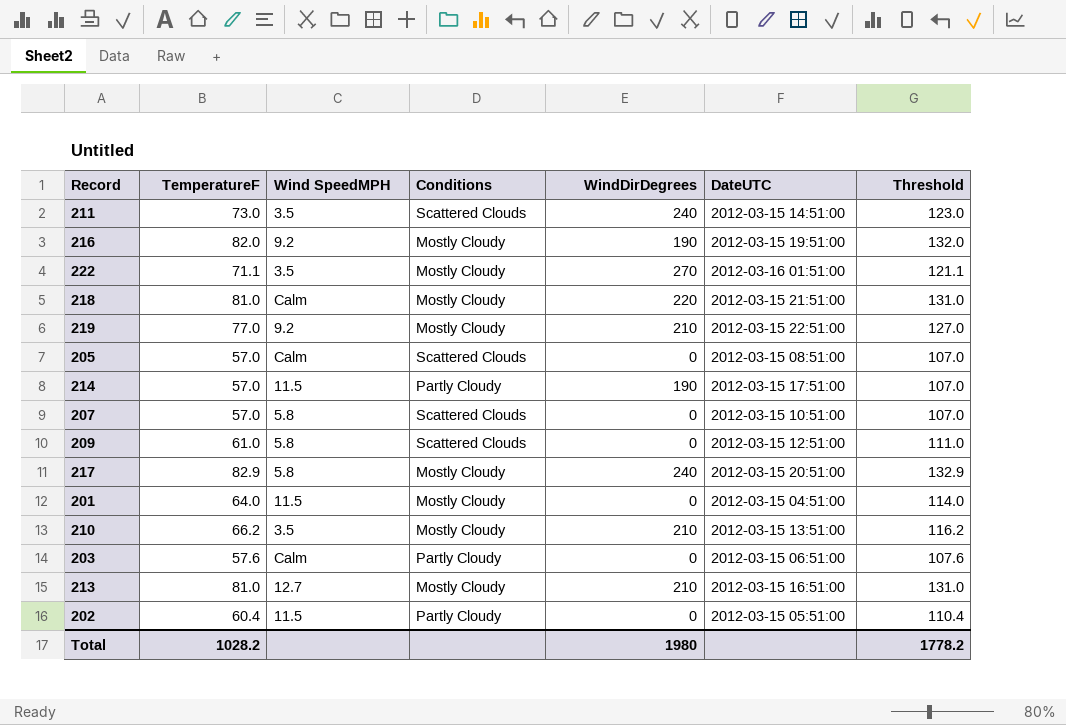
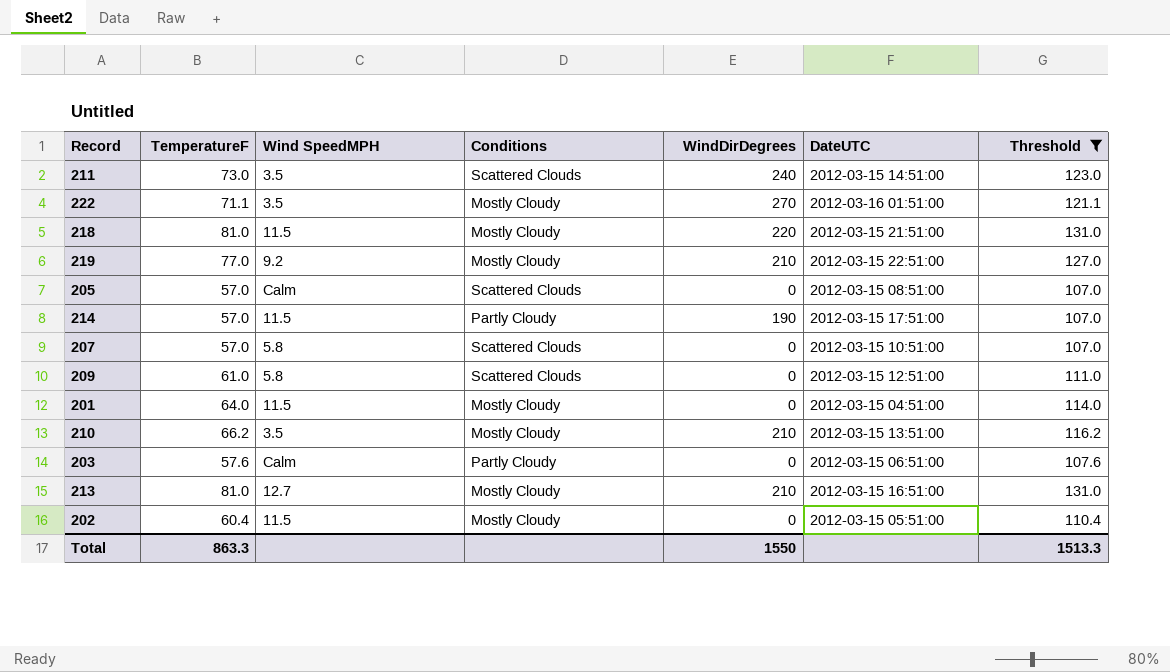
filter: none -> Threshold <= 131.0
218 | Wind SpeedMPH: Calm -> 11.5
202 | Conditions: Partly Cloudy -> Mostly Cloudy
Total | TemperatureF: 1028.2 -> 863.3
Total | WindDirDegrees: 1980 -> 1550
Total | Threshold: 1778.2 -> 1513.3

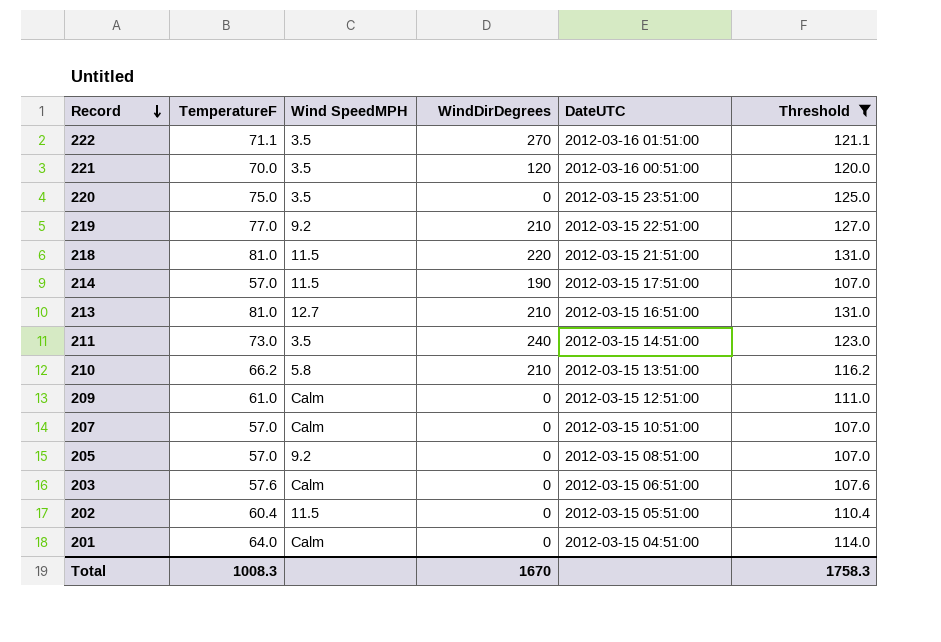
row order: none -> Record descending
column Conditions | position: 4 -> none
row 221: none -> 70.0 | 3.5 | 120 | 2012-03-16 00:51:00 | 120.0
row 220: none -> 75.0 | 3.5 | 0 | 2012-03-15 23:51:00 | 125.0
210 | Wind SpeedMPH: 3.5 -> 5.8
209 | Wind SpeedMPH: 5.8 -> Calm
207 | Wind SpeedMPH: 5.8 -> Calm
205 | Wind SpeedMPH: Calm -> 9.2
201 | Wind SpeedMPH: 11.5 -> Calm
Total | TemperatureF: 863.3 -> 1008.3
Total | WindDirDegrees: 1550 -> 1670
Total | Threshold: 1513.3 -> 1758.3

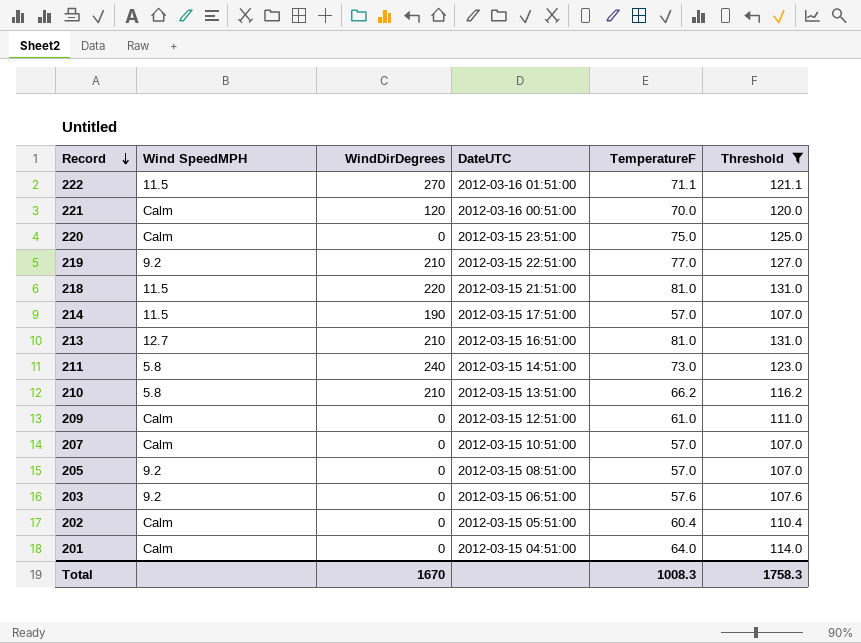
column TemperatureF | position: 2 -> 5
222 | Wind SpeedMPH: 3.5 -> 11.5
221 | Wind SpeedMPH: 3.5 -> Calm
220 | Wind SpeedMPH: 3.5 -> Calm
211 | Wind SpeedMPH: 3.5 -> 5.8
203 | Wind SpeedMPH: Calm -> 9.2
202 | Wind SpeedMPH: 11.5 -> Calm

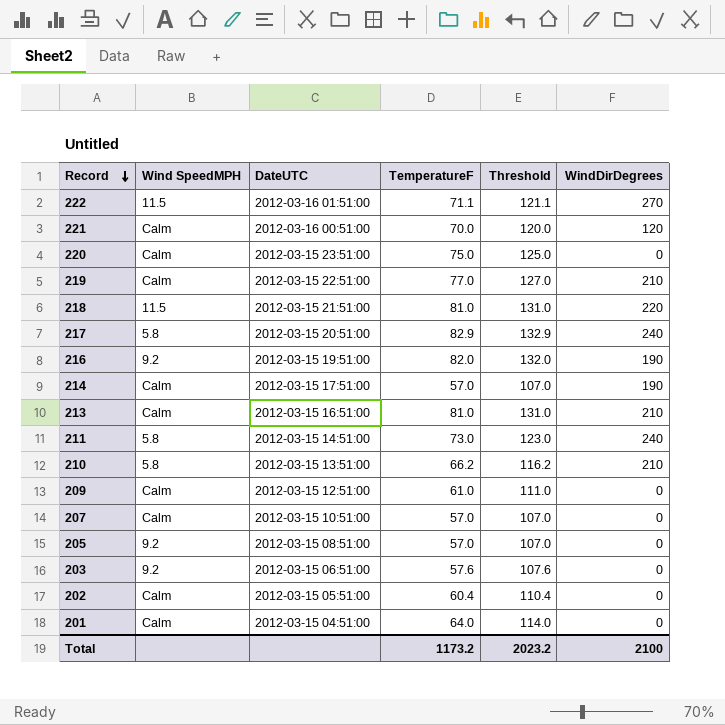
filter: Threshold <= 131.0 -> none
column WindDirDegrees | position: 3 -> 6
219 | Wind SpeedMPH: 9.2 -> Calm
214 | Wind SpeedMPH: 11.5 -> Calm
213 | Wind SpeedMPH: 12.7 -> Calm
Total | TemperatureF: 1008.3 -> 1173.2
Total | Threshold: 1758.3 -> 2023.2
Total | WindDirDegrees: 1670 -> 2100

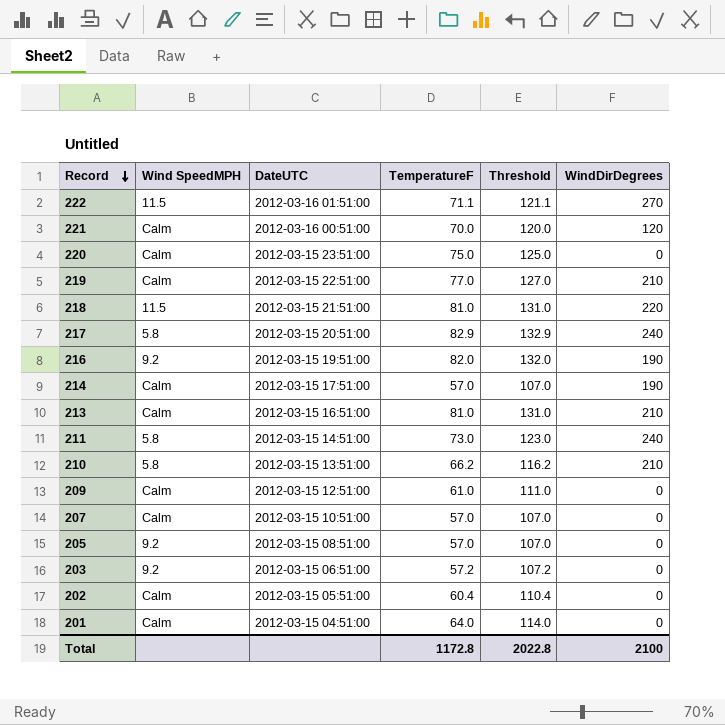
203 | TemperatureF: 57.6 -> 57.2
203 | Threshold: 107.6 -> 107.2
Total | TemperatureF: 1173.2 -> 1172.8
Total | Threshold: 2023.2 -> 2022.8

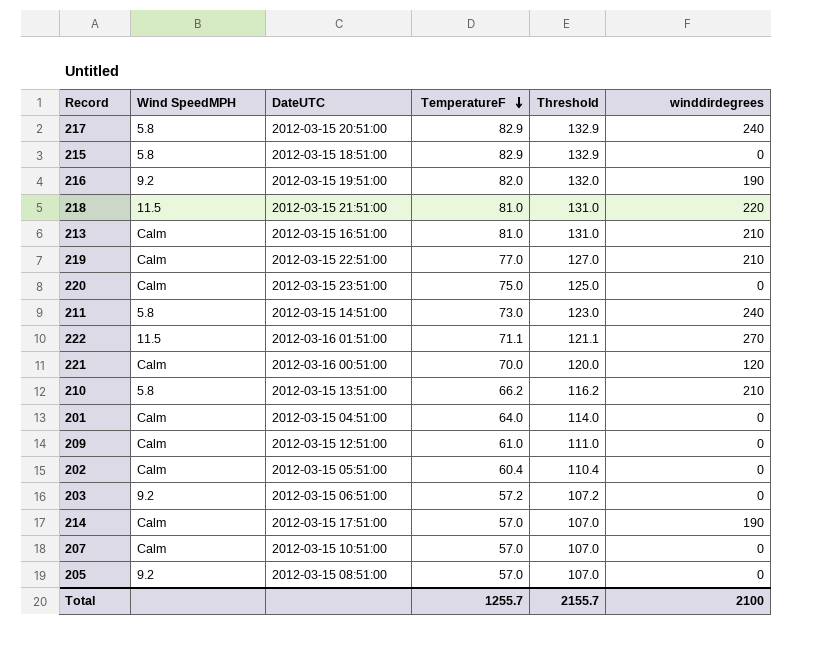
row order: Record descending -> TemperatureF descending
column name: WindDirDegrees -> winddirdegrees
row 215: none -> 5.8 | 2012-03-15 18:51:00 | 82.9 | 132.9 | 0
Total | TemperatureF: 1172.8 -> 1255.7
Total | Threshold: 2022.8 -> 2155.7

